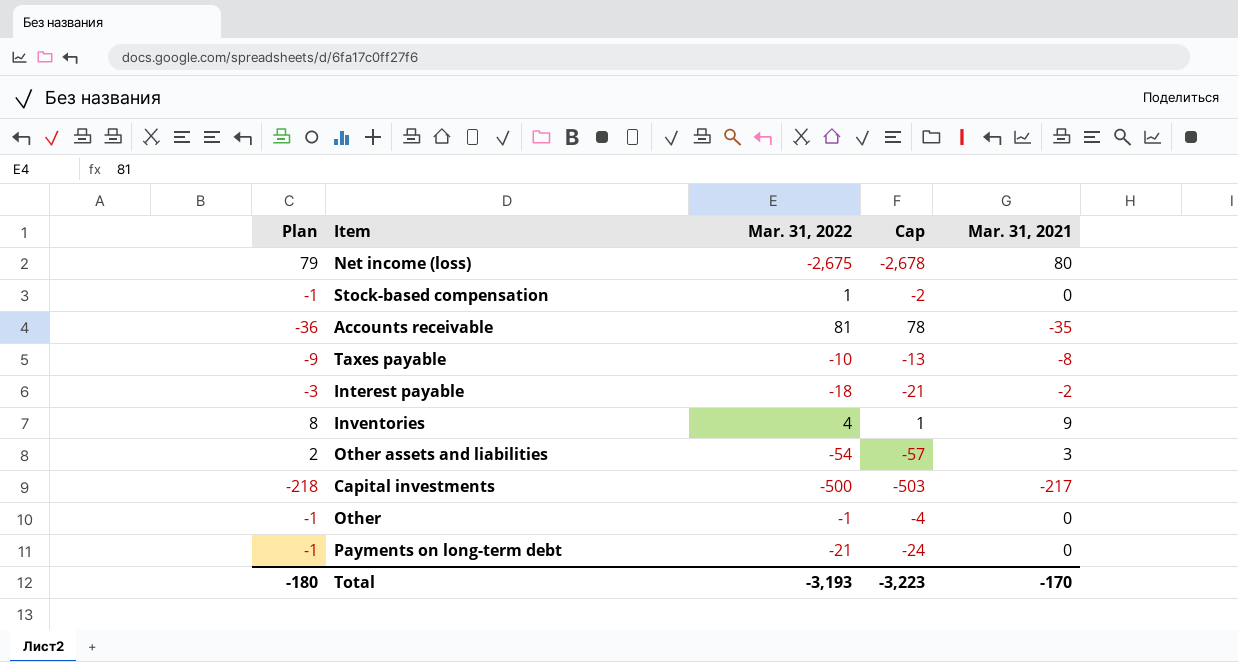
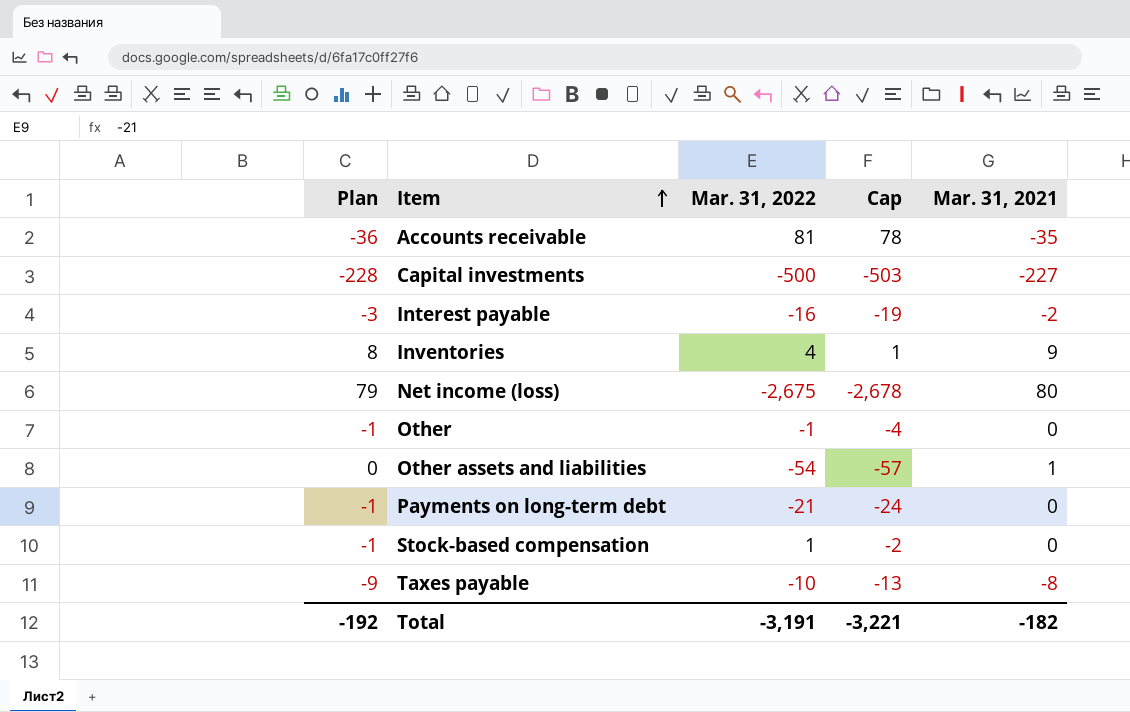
row order: none -> Item ascending
Capital investments | Plan: -218 -> -228
Capital investments | Mar. 31, 2021: -217 -> -227
Interest payable | Mar. 31, 2022: -18 -> -16
Interest payable | Cap: -21 -> -19
Other assets and liabilities | Plan: 2 -> 0
Other assets and liabilities | Mar. 31, 2021: 3 -> 1
Total | Plan: -180 -> -192
Total | Mar. 31, 2022: -3,193 -> -3,191
Total | Cap: -3,223 -> -3,221
Total | Mar. 31, 2021: -170 -> -182

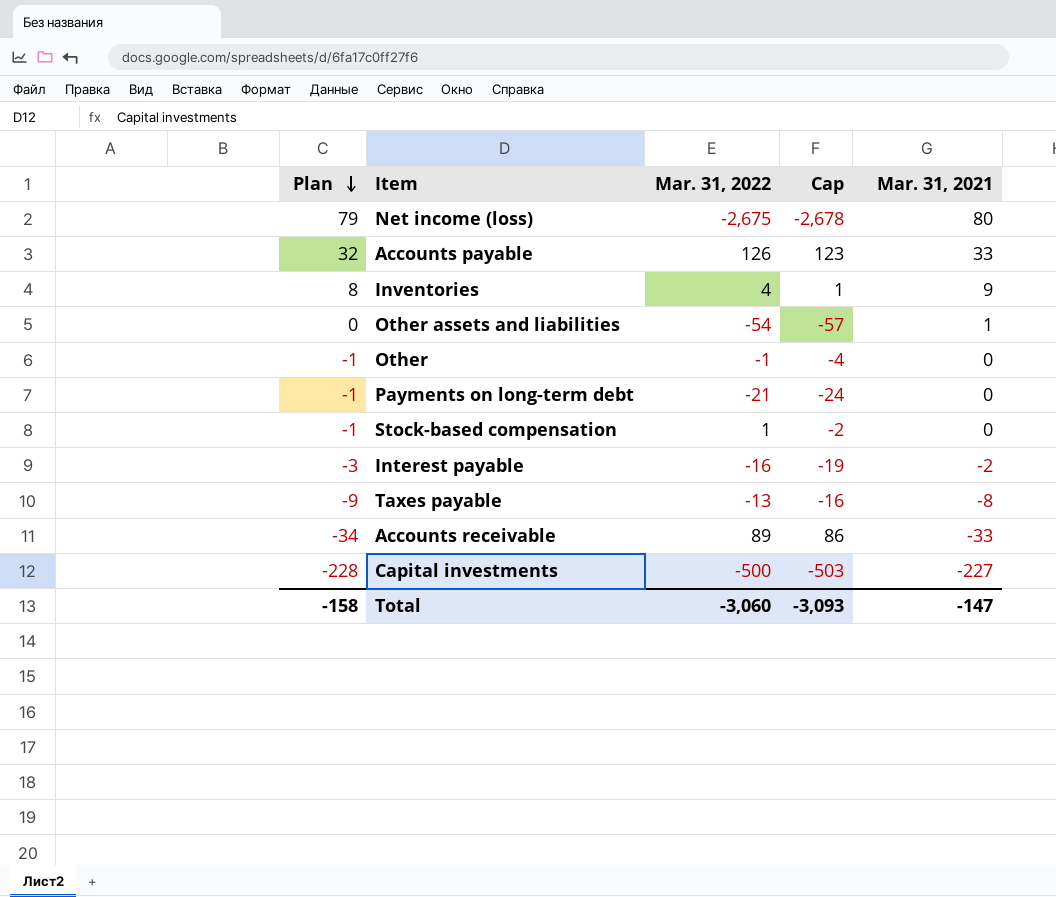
row order: Item ascending -> Plan descending
row Accounts payable: none -> 32 | 126 | 123 | 33
Taxes payable | Mar. 31, 2022: -10 -> -13
Taxes payable | Cap: -13 -> -16
Accounts receivable | Plan: -36 -> -34
Accounts receivable | Mar. 31, 2022: 81 -> 89
Accounts receivable | Cap: 78 -> 86
Accounts receivable | Mar. 31, 2021: -35 -> -33
Total | Plan: -192 -> -158
Total | Mar. 31, 2022: -3,191 -> -3,060
Total | Cap: -3,221 -> -3,093
Total | Mar. 31, 2021: -182 -> -147

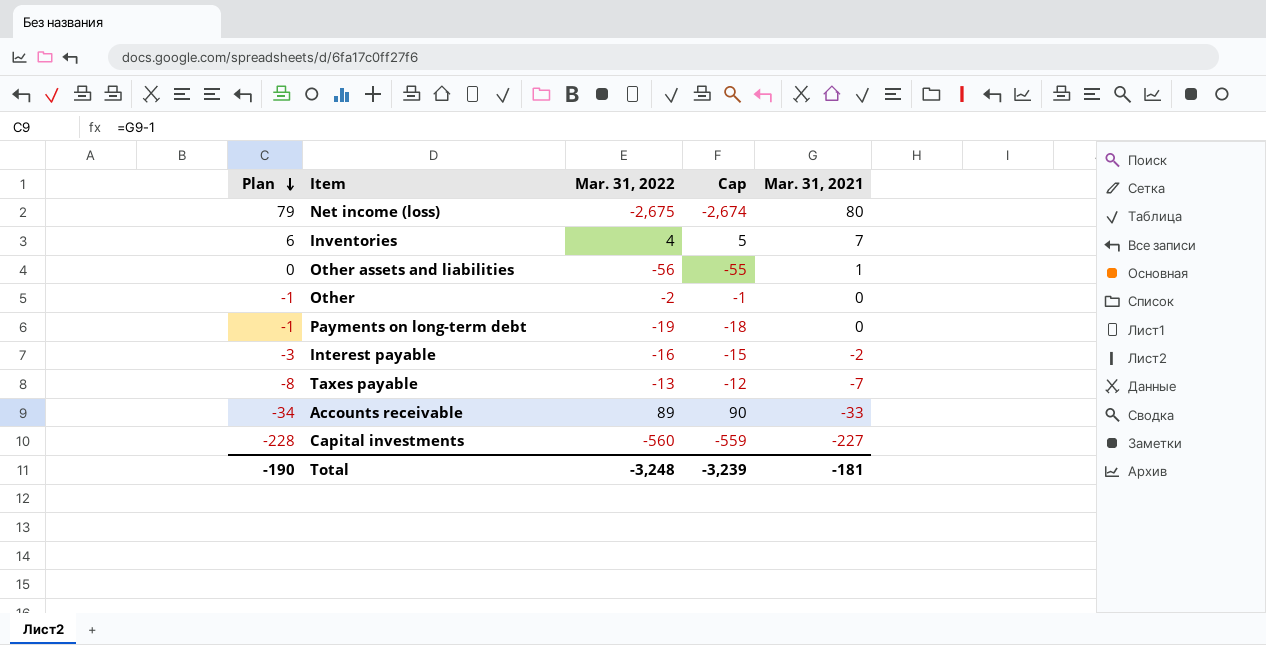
column Cap | formula: [Mar. 31, 2022] - 3 -> [Mar. 31, 2022] + 1
row Accounts payable: 32 | 126 | 123 | 33 -> none
row Stock-based compensation: -1 | 1 | -2 | 0 -> none
Inventories | Plan: 8 -> 6
Inventories | Mar. 31, 2021: 9 -> 7
Other assets and liabilities | Mar. 31, 2022: -54 -> -56
Other | Mar. 31, 2022: -1 -> -2
Payments on long-term debt | Mar. 31, 2022: -21 -> -19
Taxes payable | Plan: -9 -> -8
Taxes payable | Mar. 31, 2021: -8 -> -7
Capital investments | Mar. 31, 2022: -500 -> -560
Total | Plan: -158 -> -190
Total | Mar. 31, 2022: -3,060 -> -3,248
Total | Cap: -3,093 -> -3,239
Total | Mar. 31, 2021: -147 -> -181

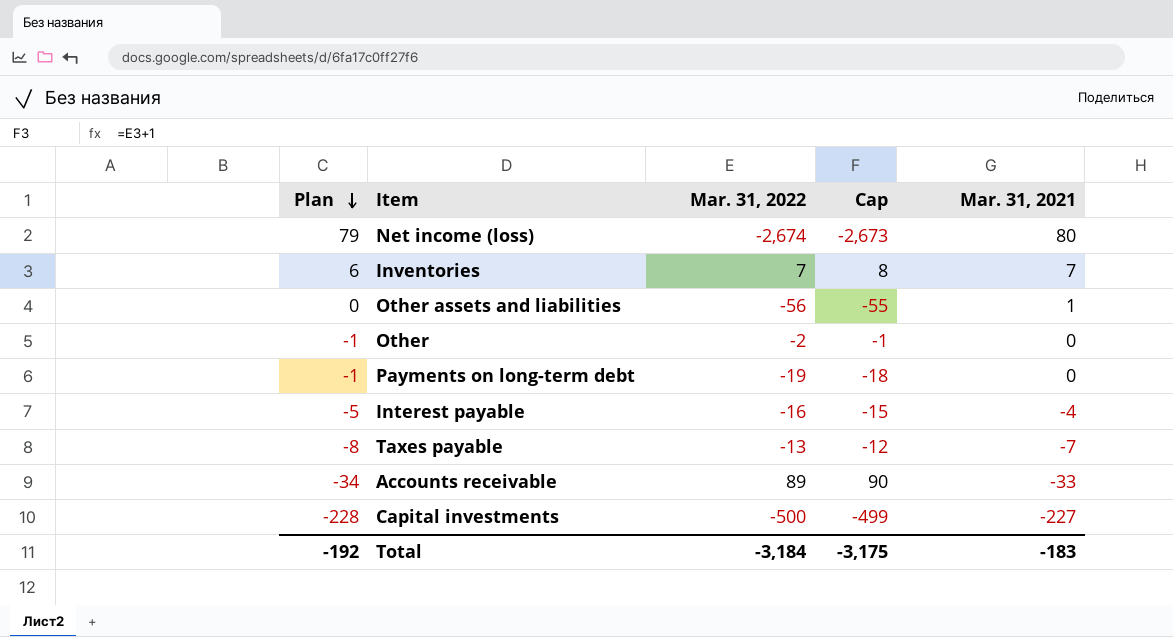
Net income (loss) | Mar. 31, 2022: -2,675 -> -2,674
Net income (loss) | Cap: -2,674 -> -2,673
Inventories | Mar. 31, 2022: 4 -> 7
Inventories | Cap: 5 -> 8
Interest payable | Plan: -3 -> -5
Interest payable | Mar. 31, 2021: -2 -> -4
Capital investments | Mar. 31, 2022: -560 -> -500
Capital investments | Cap: -559 -> -499
Total | Plan: -190 -> -192
Total | Mar. 31, 2022: -3,248 -> -3,184
Total | Cap: -3,239 -> -3,175
Total | Mar. 31, 2021: -181 -> -183

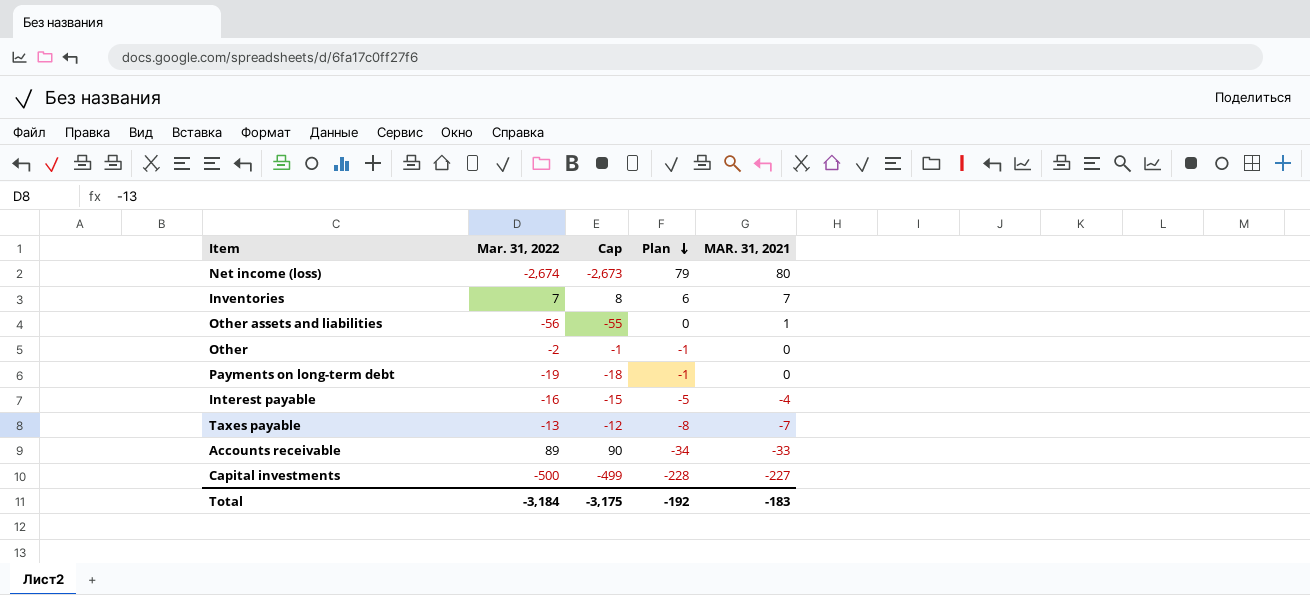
column Plan | position: 1 -> 4
column name: Mar. 31, 2021 -> MAR. 31, 2021

